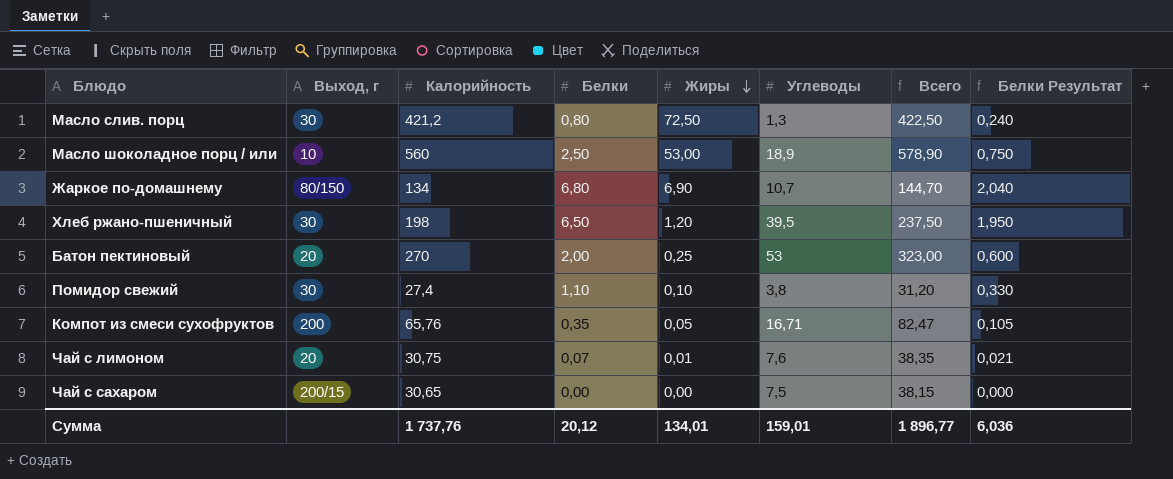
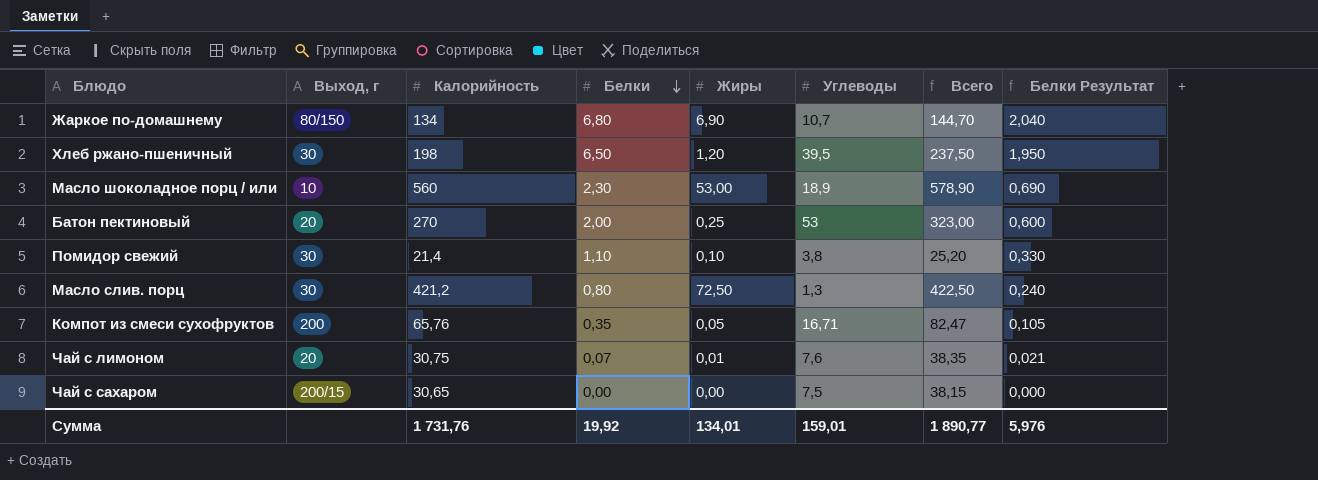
row order: Жиры descending -> Белки descending
Масло шоколадное порц / или | Белки: 2,50 -> 2,30
Масло шоколадное порц / или | Белки Результат: 0,750 -> 0,690
Помидор свежий | Калорийность: 27,4 -> 21,4
Помидор свежий | Всего: 31,20 -> 25,20
Сумма | Калорийность: 1 737,76 -> 1 731,76
Сумма | Белки: 20,12 -> 19,92
Сумма | Всего: 1 896,77 -> 1 890,77
Сумма | Белки Результат: 6,036 -> 5,976

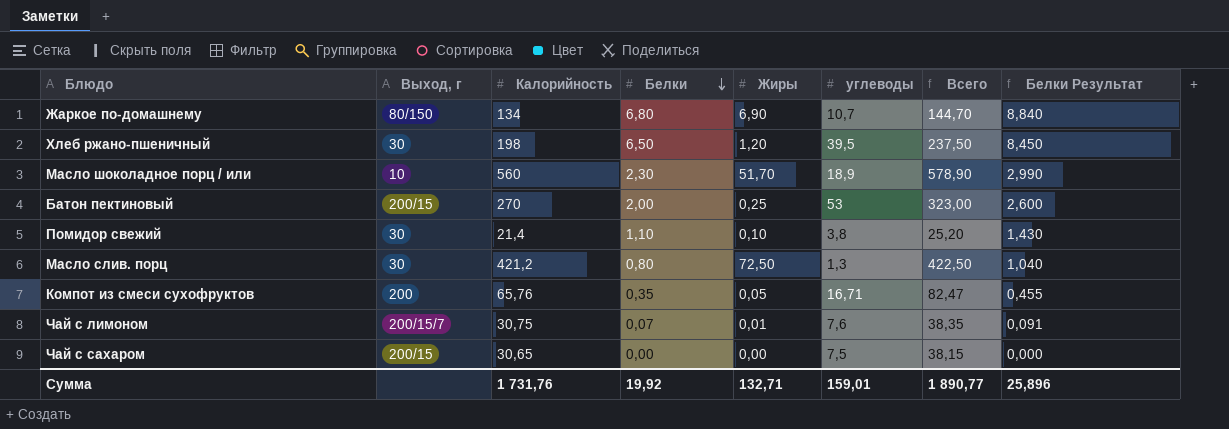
column name: Углеводы -> углеводы
column Белки Результат | formula: [Белки] * 0,3 -> [Белки] * 1,3
Масло шоколадное порц / или | Жиры: 53,00 -> 51,70
Батон пектиновый | Выход, г: 20 -> 200/15
Чай с лимоном | Выход, г: 20 -> 200/15/7
Сумма | Жиры: 134,01 -> 132,71
Сумма | Белки Результат: 5,976 -> 25,896

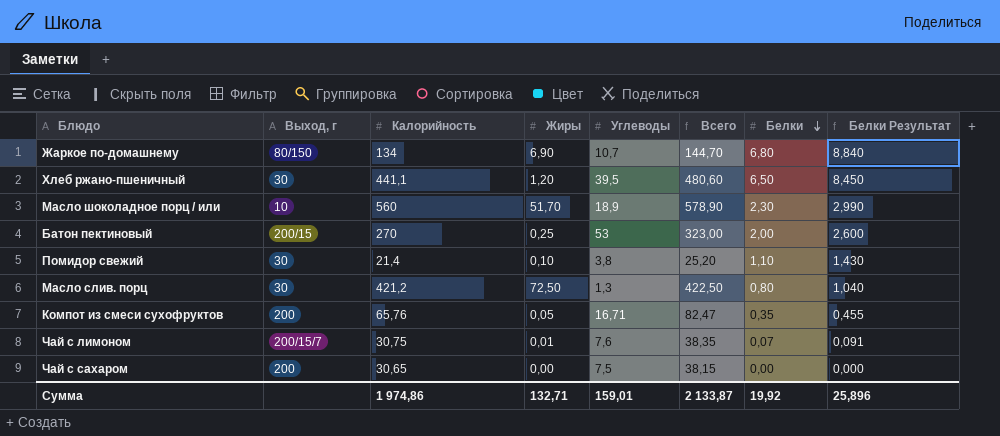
column name: углеводы -> Углеводы
column Белки | position: 4 -> 7
Хлеб ржано-пшеничный | Калорийность: 198 -> 441,1
Хлеб ржано-пшеничный | Всего: 237,50 -> 480,60
Чай с сахаром | Выход, г: 200/15 -> 200
Сумма | Калорийность: 1 731,76 -> 1 974,86
Сумма | Всего: 1 890,77 -> 2 133,87

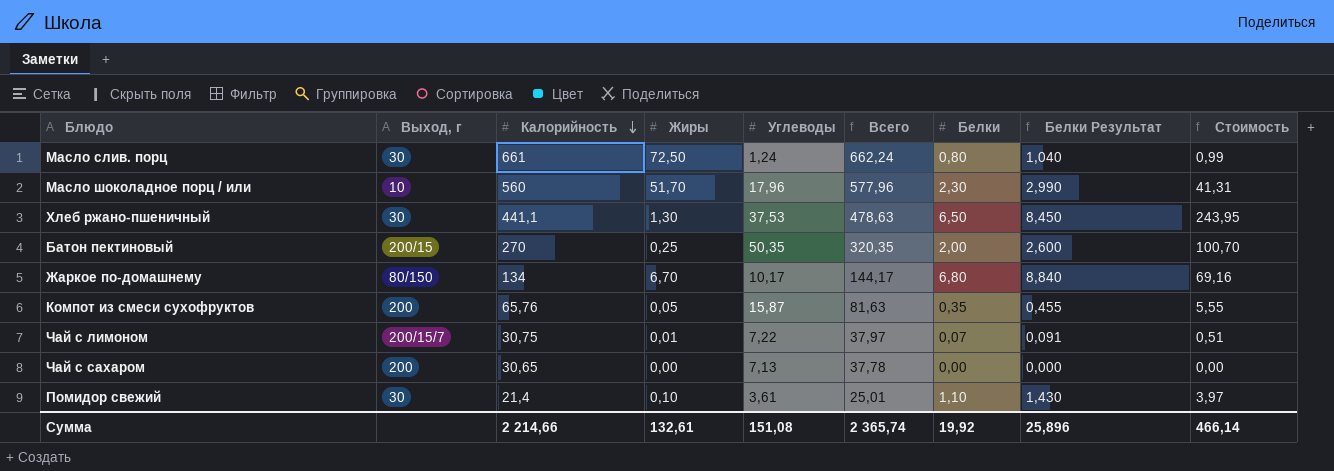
row order: Белки descending -> Калорийность descending
column Стоимость | formula: none -> [Углеводы] * [Белки]
Масло слив. порц | Калорийность: 421,2 -> 661
Масло слив. порц | Углеводы: 1,3 -> 1,24
Масло слив. порц | Всего: 422,50 -> 662,24
Масло шоколадное порц / или | Углеводы: 18,9 -> 17,96
Масло шоколадное порц / или | Всего: 578,90 -> 577,96
Хлеб ржано-пшеничный | Жиры: 1,20 -> 1,30
Хлеб ржано-пшеничный | Углеводы: 39,5 -> 37,53
Хлеб ржано-пшеничный | Всего: 480,60 -> 478,63
Батон пектиновый | Углеводы: 53 -> 50,35
Батон пектиновый | Всего: 323,00 -> 320,35
Жаркое по-домашнему | Жиры: 6,90 -> 6,70
Жаркое по-домашнему | Углеводы: 10,7 -> 10,17
Жаркое по-домашнему | Всего: 144,70 -> 144,17
Компот из смеси сухофруктов | Углеводы: 16,71 -> 15,87
Компот из смеси сухофруктов | Всего: 82,47 -> 81,63
Чай с лимоном | Углеводы: 7,6 -> 7,22
Чай с лимоном | Всего: 38,35 -> 37,97
Чай с сахаром | Углеводы: 7,5 -> 7,13
Чай с сахаром | Всего: 38,15 -> 37,78
Помидор свежий | Углеводы: 3,8 -> 3,61
Помидор свежий | Всего: 25,20 -> 25,01
Сумма | Калорийность: 1 974,86 -> 2 214,66
Сумма | Жиры: 132,71 -> 132,61
Сумма | Углеводы: 159,01 -> 151,08
Сумма | Всего: 2 133,87 -> 2 365,74

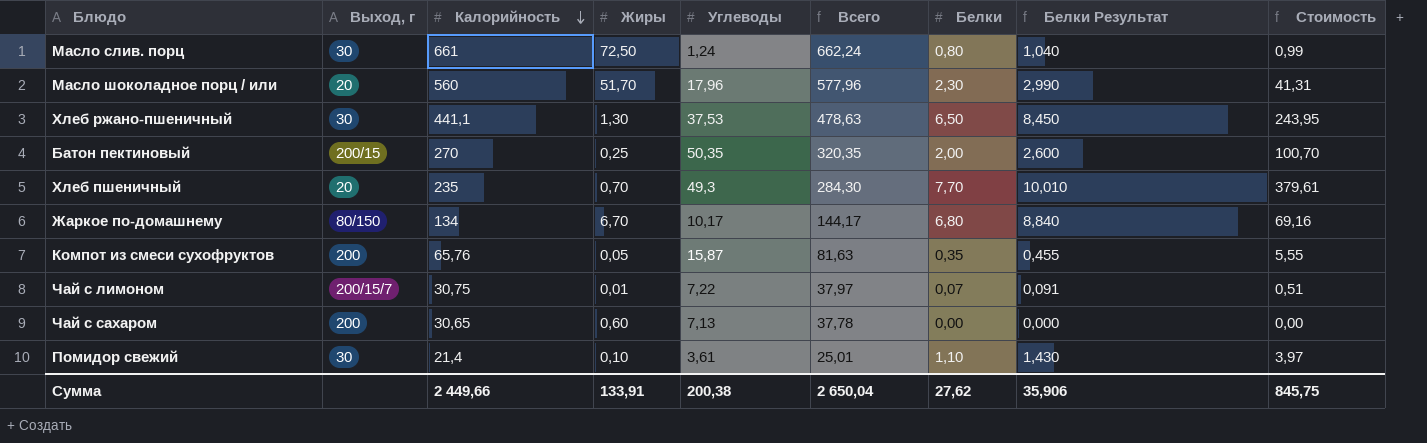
Масло шоколадное порц / или | Выход, г: 10 -> 20
row Хлеб пшеничный: none -> 20 | 235 | 0,70 | 49,3 | 284,30 | 7,70 | 10,010 | 379,61
Чай с сахаром | Жиры: 0,00 -> 0,60
Сумма | Калорийность: 2 214,66 -> 2 449,66
Сумма | Жиры: 132,61 -> 133,91
Сумма | Углеводы: 151,08 -> 200,38
Сумма | Всего: 2 365,74 -> 2 650,04
Сумма | Белки: 19,92 -> 27,62
Сумма | Белки Результат: 25,896 -> 35,906
Сумма | Стоимость: 466,14 -> 845,75

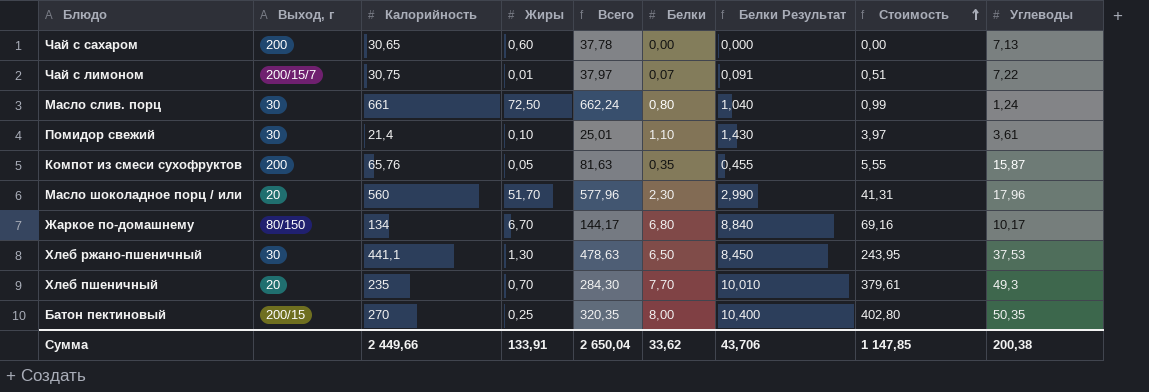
row order: Калорийность descending -> Стоимость ascending
column Углеводы | position: 5 -> 9
Батон пектиновый | Белки: 2,00 -> 8,00
Батон пектиновый | Белки Результат: 2,600 -> 10,400
Батон пектиновый | Стоимость: 100,70 -> 402,80
Сумма | Белки: 27,62 -> 33,62
Сумма | Белки Результат: 35,906 -> 43,706
Сумма | Стоимость: 845,75 -> 1 147,85

